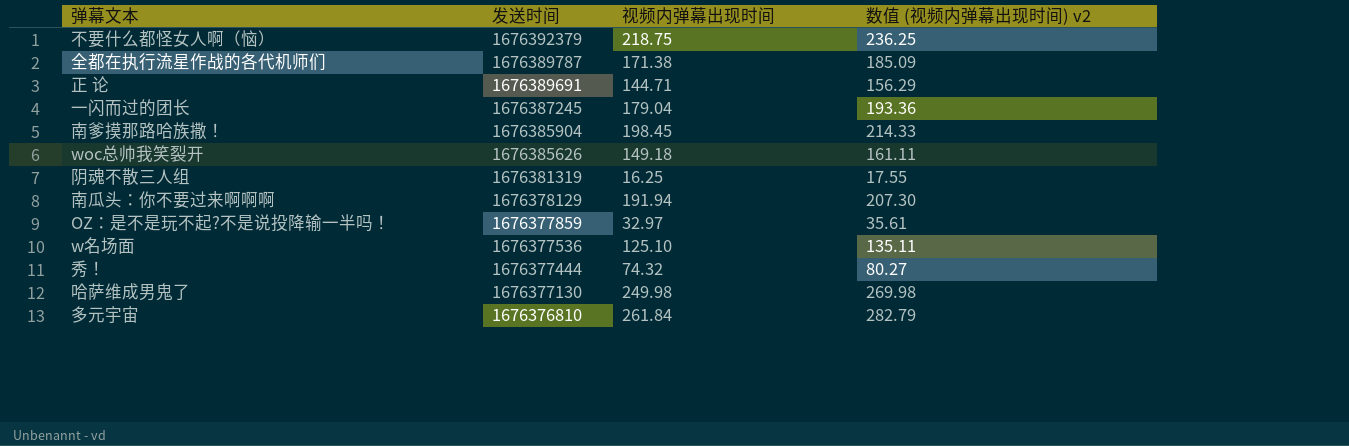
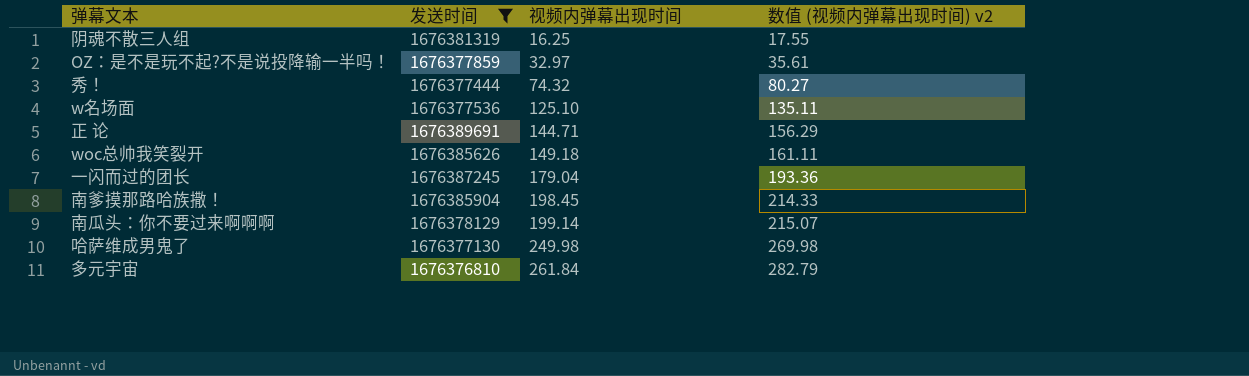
filter: none -> 发送时间 <= 1676389691
row order: 发送时间 descending -> 视频内弹幕出现时间 ascending
南瓜头：你不要过来啊啊啊 | 视频内弹幕出现时间: 191.94 -> 199.14
南瓜头：你不要过来啊啊啊 | 数值 (视频内弹幕出现时间) v2: 207.30 -> 215.07

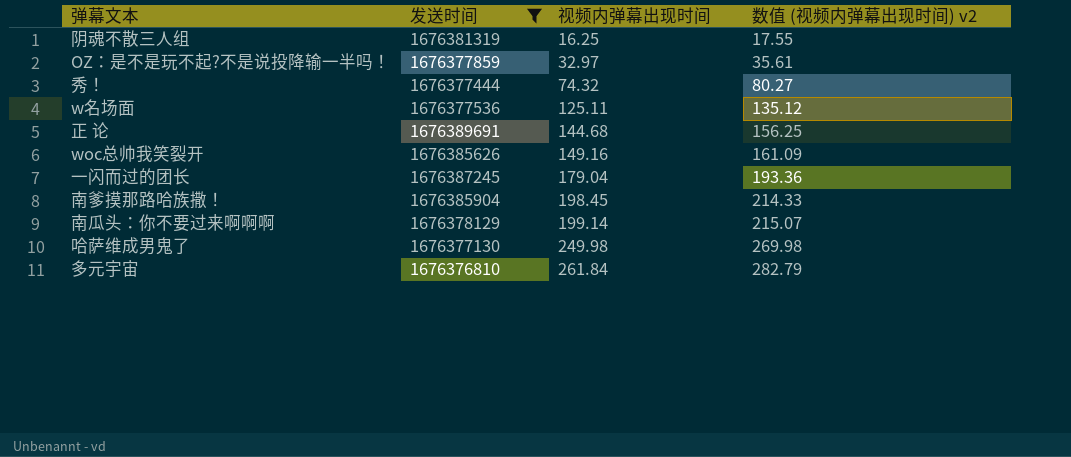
w名场面 | 视频内弹幕出现时间: 125.10 -> 125.11
w名场面 | 数值 (视频内弹幕出现时间) v2: 135.11 -> 135.12
正 论 | 视频内弹幕出现时间: 144.71 -> 144.68
正 论 | 数值 (视频内弹幕出现时间) v2: 156.29 -> 156.25
woc总帅我笑裂开 | 视频内弹幕出现时间: 149.18 -> 149.16
woc总帅我笑裂开 | 数值 (视频内弹幕出现时间) v2: 161.11 -> 161.09

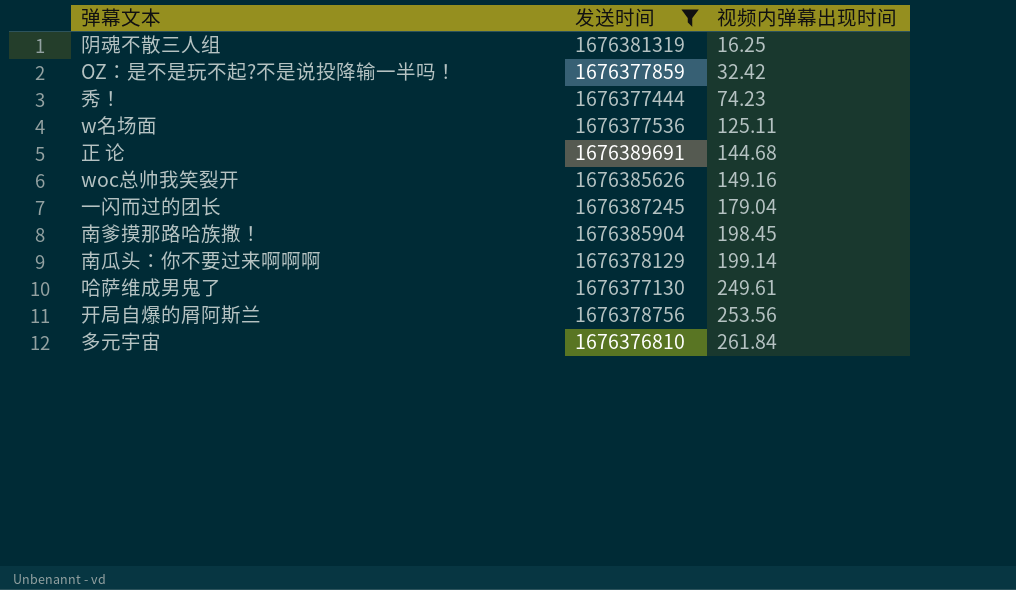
column 数值 (视频内弹幕出现时间) v2 | formula: [视频内弹幕出现时间] * 1.08 -> none
OZ：是不是玩不起?不是说投降输一半吗！ | 视频内弹幕出现时间: 32.97 -> 32.42
秀！ | 视频内弹幕出现时间: 74.32 -> 74.23
哈萨维成男鬼了 | 视频内弹幕出现时间: 249.98 -> 249.61
row 开局自爆的屑阿斯兰: none -> 1676378756 | 253.56

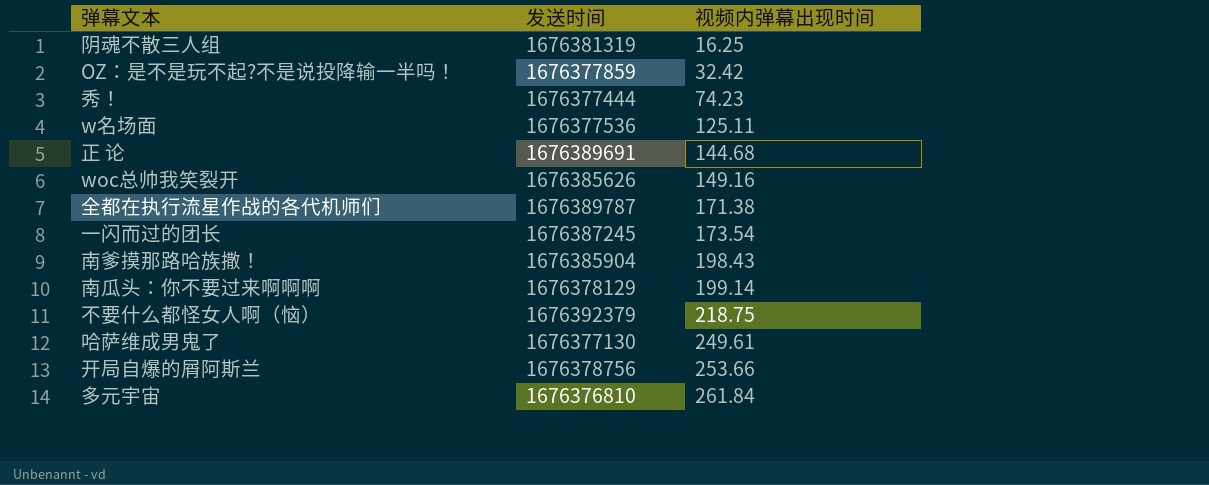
filter: 发送时间 <= 1676389691 -> none
一闪而过的团长 | 视频内弹幕出现时间: 179.04 -> 173.54
南爹摸那路哈族撒！ | 视频内弹幕出现时间: 198.45 -> 198.43
开局自爆的屑阿斯兰 | 视频内弹幕出现时间: 253.56 -> 253.66

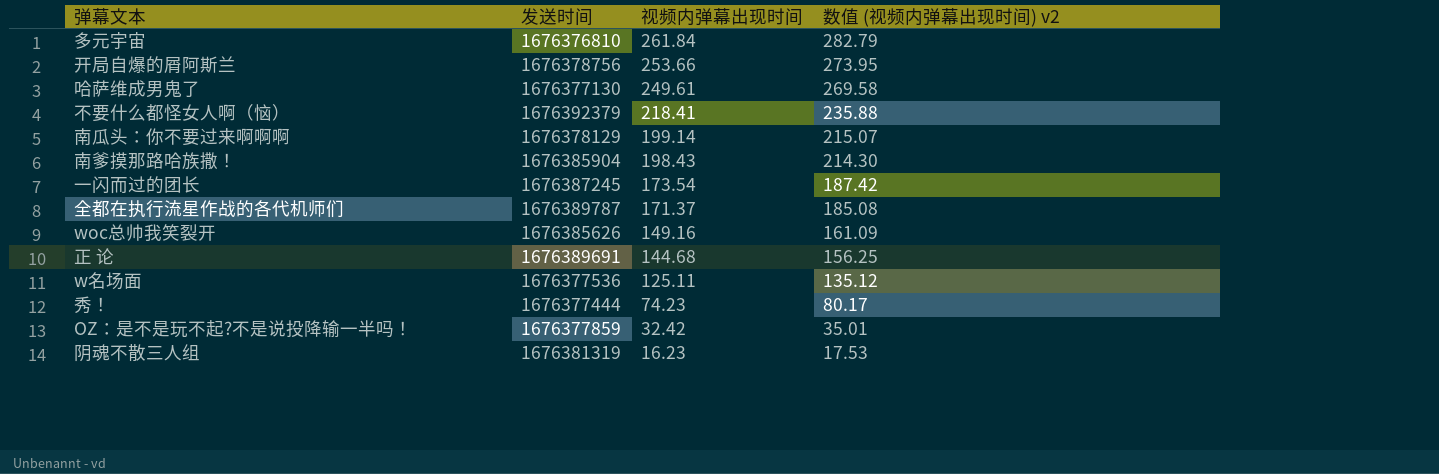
row order: 视频内弹幕出现时间 ascending -> 视频内弹幕出现时间 descending
column 数值 (视频内弹幕出现时间) v2 | formula: none -> [视频内弹幕出现时间] * 1.08
不要什么都怪女人啊（恼） | 视频内弹幕出现时间: 218.75 -> 218.41
全都在执行流星作战的各代机师们 | 视频内弹幕出现时间: 171.38 -> 171.37
阴魂不散三人组 | 视频内弹幕出现时间: 16.25 -> 16.23

